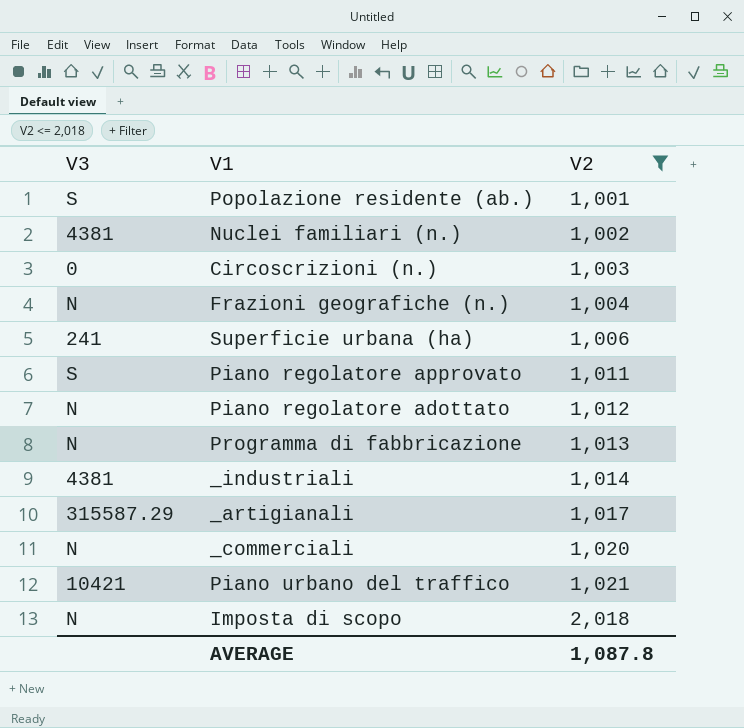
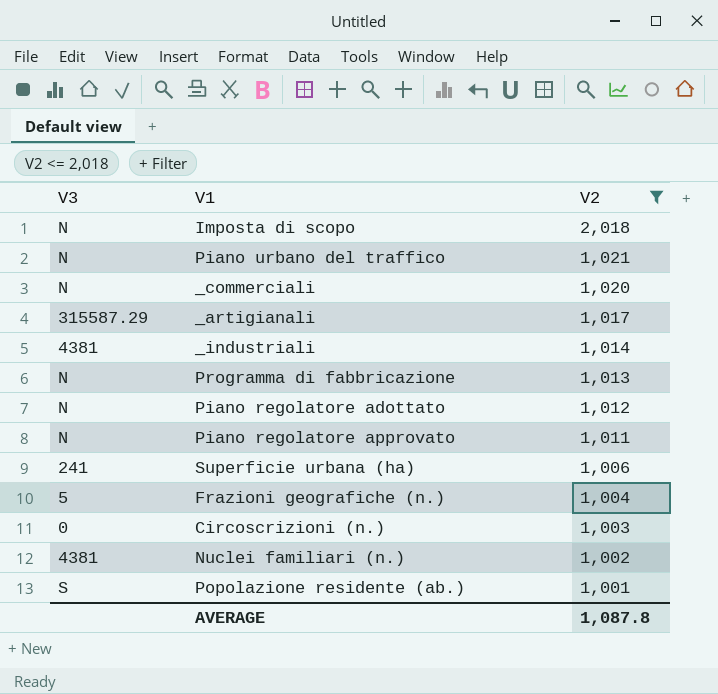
row order: V2 ascending -> V2 descending
Piano urbano del traffico | V3: 10421 -> N
Piano regolatore approvato | V3: S -> N
Frazioni geografiche (n.) | V3: N -> 5

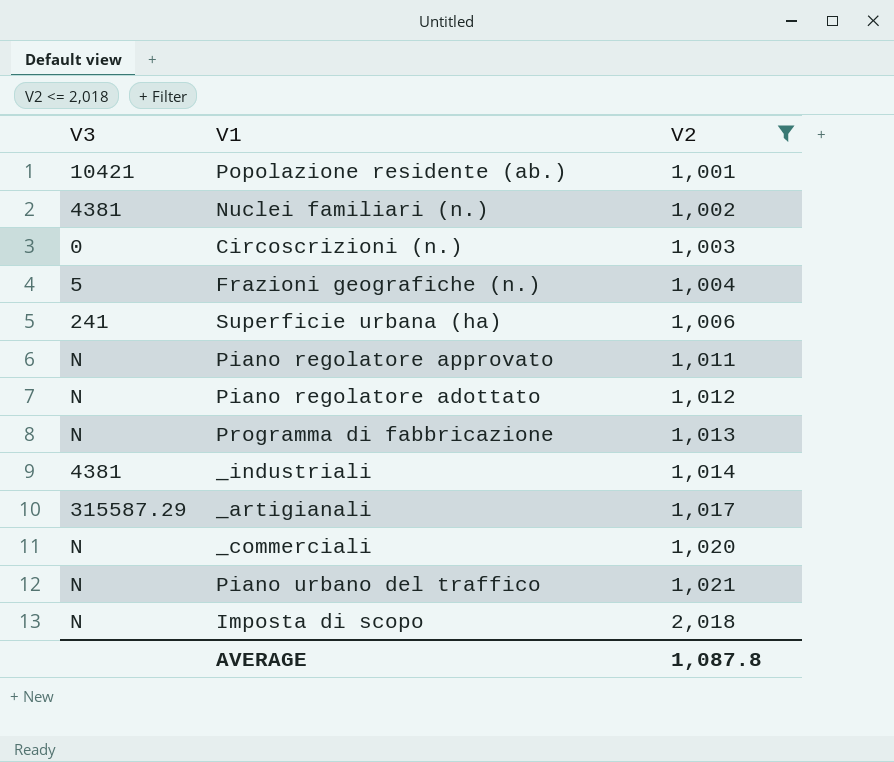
row order: V2 descending -> V2 ascending
Popolazione residente (ab.) | V3: S -> 10421

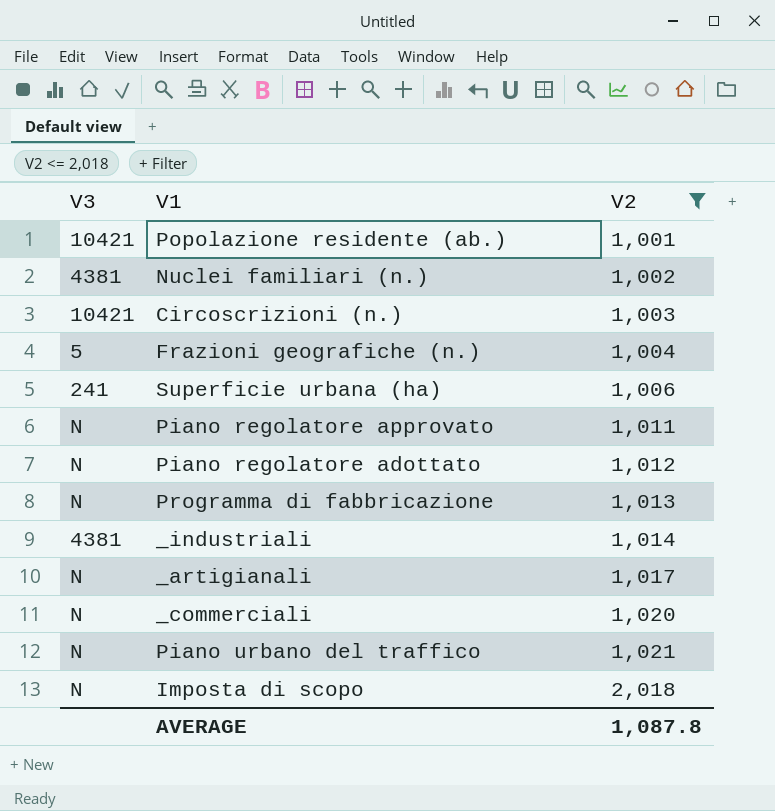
Circoscrizioni (n.) | V3: 0 -> 10421
_artigianali | V3: 315587.29 -> N

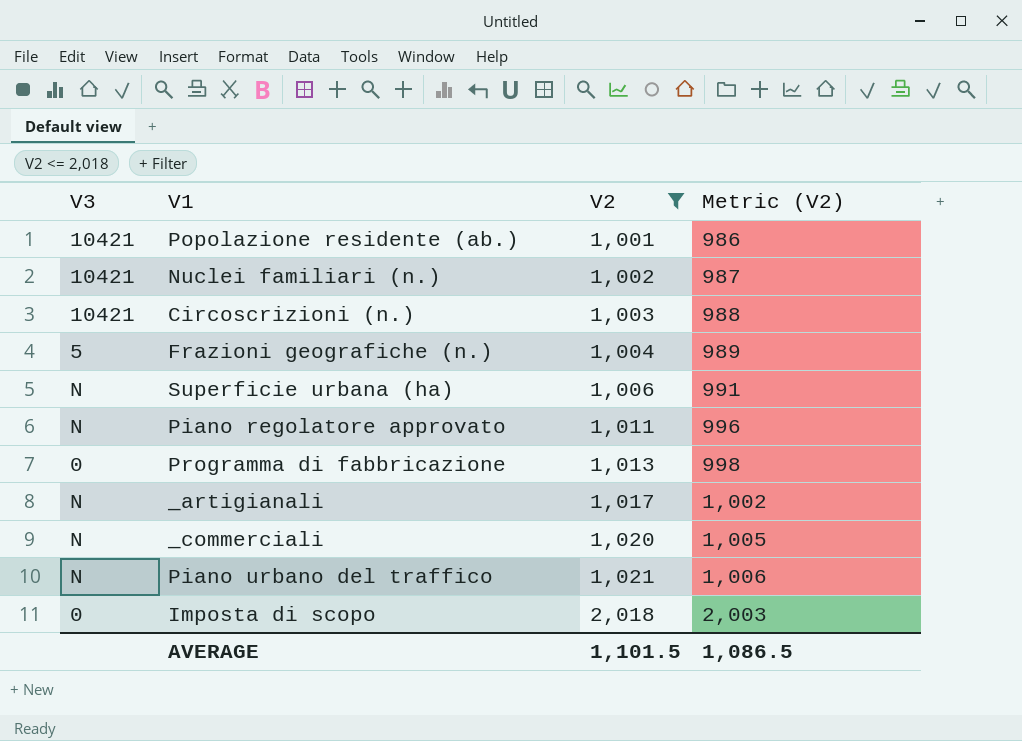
column Metric (V2) | formula: none -> [V2] - 15
row Piano regolatore adottato: N | 1,012 -> none
row _industriali: 4381 | 1,014 -> none
Nuclei familiari (n.) | V3: 4381 -> 10421
Superficie urbana (ha) | V3: 241 -> N
Programma di fabbricazione | V3: N -> 0
Imposta di scopo | V3: N -> 0
AVERAGE | V2: 1,087.8 -> 1,101.5

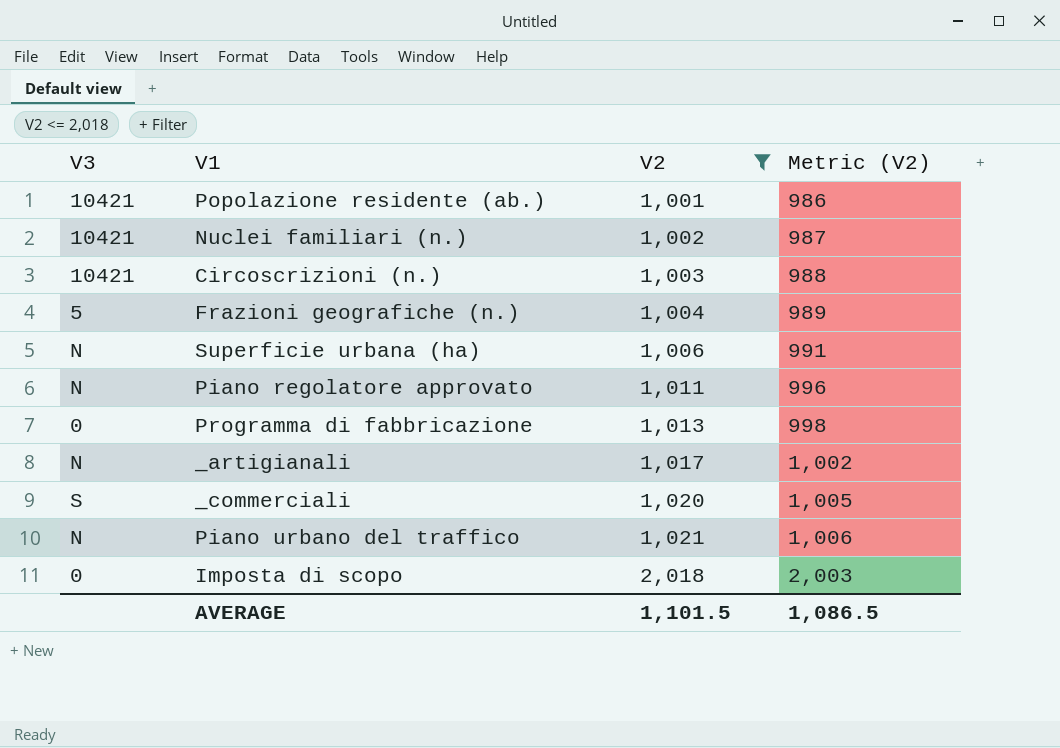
_commerciali | V3: N -> S

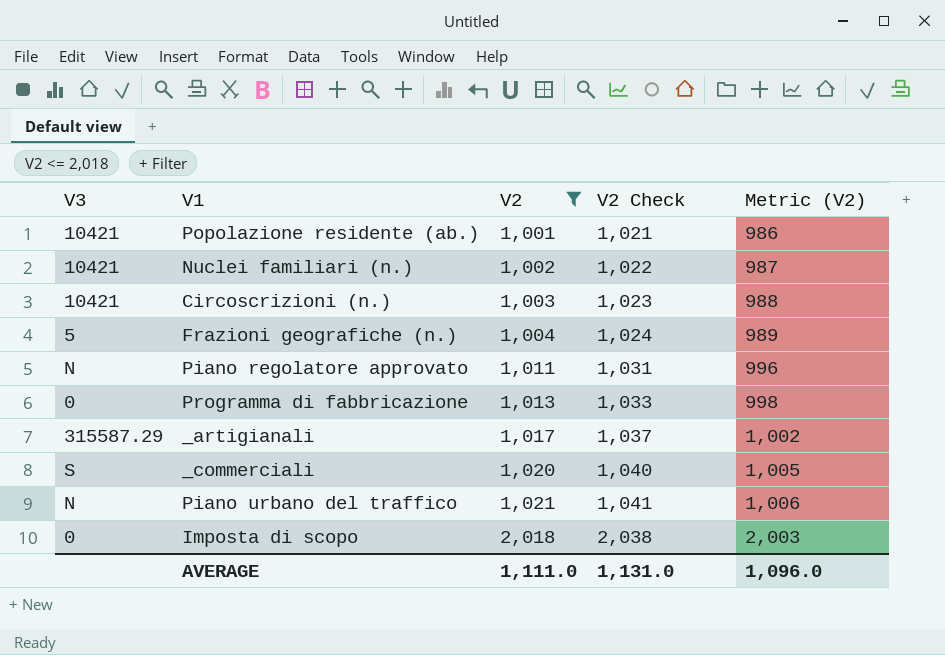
column V2 Check | formula: none -> [V2] + 20
row Superficie urbana (ha): N | 1,006 | 991 -> none
_artigianali | V3: N -> 315587.29
AVERAGE | V2: 1,101.5 -> 1,111.0
AVERAGE | Metric (V2): 1,086.5 -> 1,096.0

